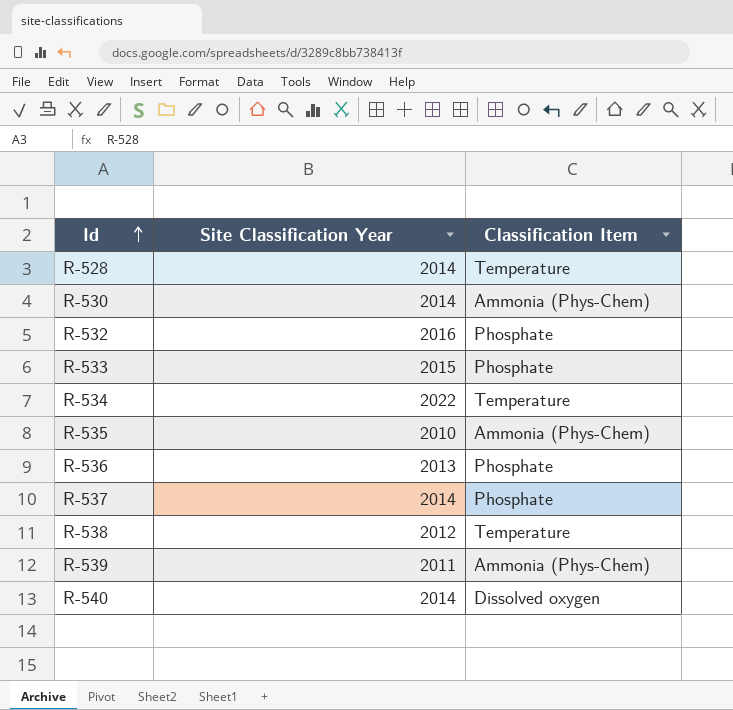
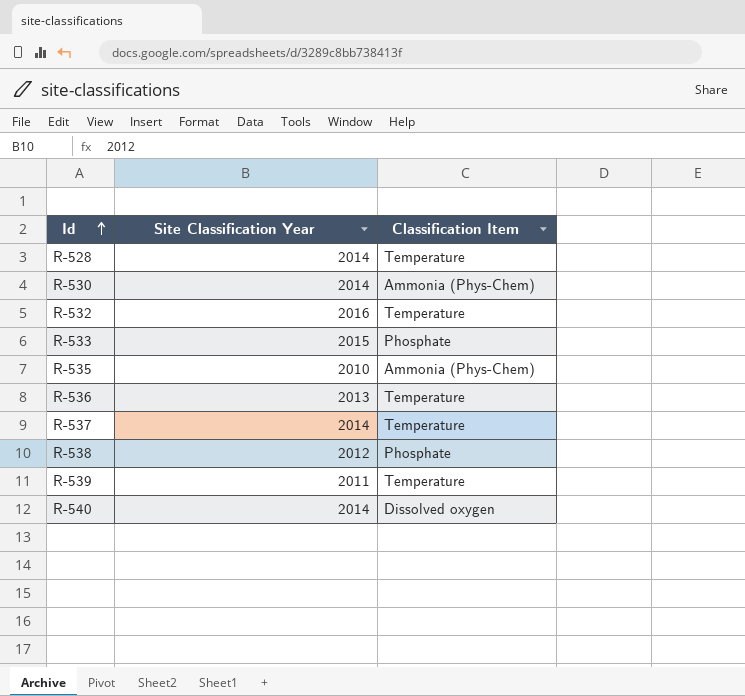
row R-534: 2022 | Temperature -> none
R-532 | Classification Item: Phosphate -> Temperature
R-536 | Classification Item: Phosphate -> Temperature
R-537 | Classification Item: Phosphate -> Temperature
R-538 | Classification Item: Temperature -> Phosphate
R-539 | Classification Item: Ammonia (Phys-Chem) -> Temperature

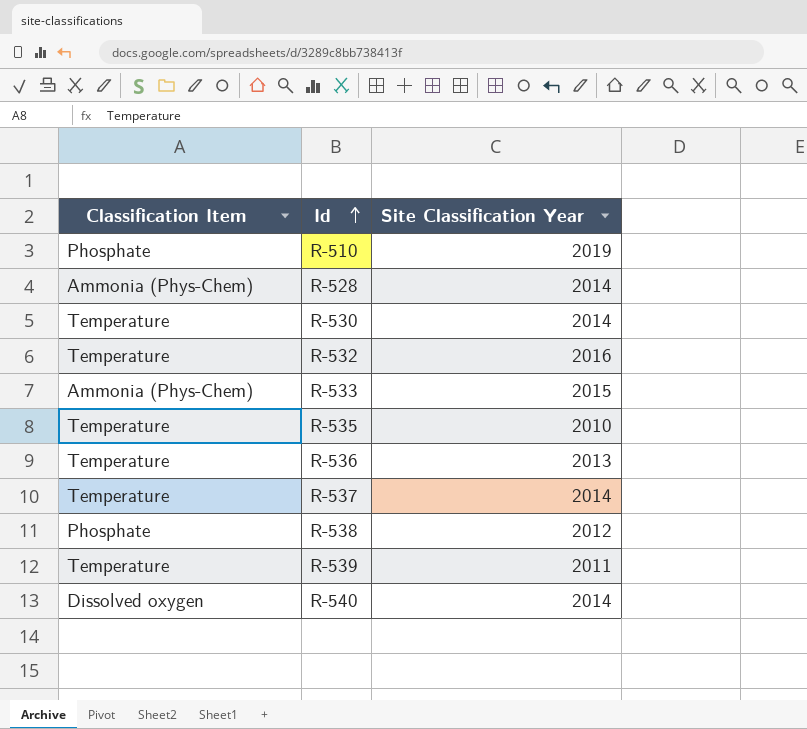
column Classification Item | position: 3 -> 1
row R-510: none -> Phosphate | 2019
R-528 | Classification Item: Temperature -> Ammonia (Phys-Chem)
R-530 | Classification Item: Ammonia (Phys-Chem) -> Temperature
R-533 | Classification Item: Phosphate -> Ammonia (Phys-Chem)
R-535 | Classification Item: Ammonia (Phys-Chem) -> Temperature

